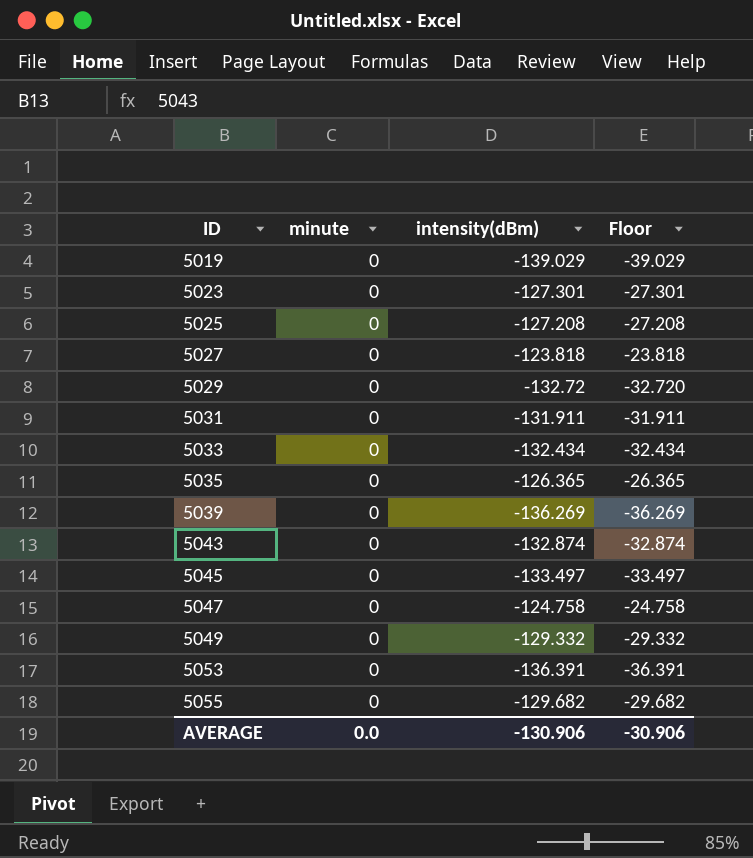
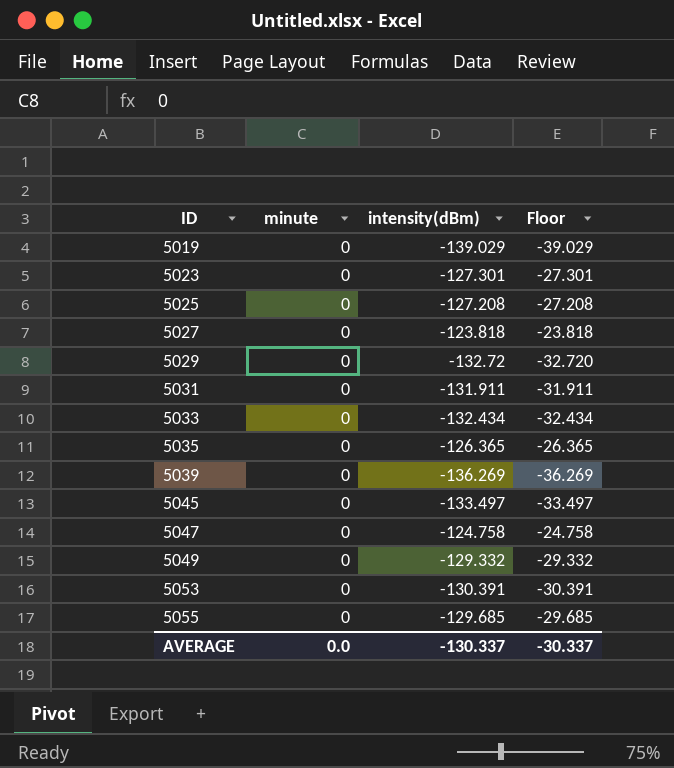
row 5043: 0 | -132.874 | -32.874 -> none
5053 | intensity(dBm): -136.391 -> -130.391
5053 | Floor: -36.391 -> -30.391
5055 | intensity(dBm): -129.682 -> -129.685
5055 | Floor: -29.682 -> -29.685
AVERAGE | intensity(dBm): -130.906 -> -130.337
AVERAGE | Floor: -30.906 -> -30.337

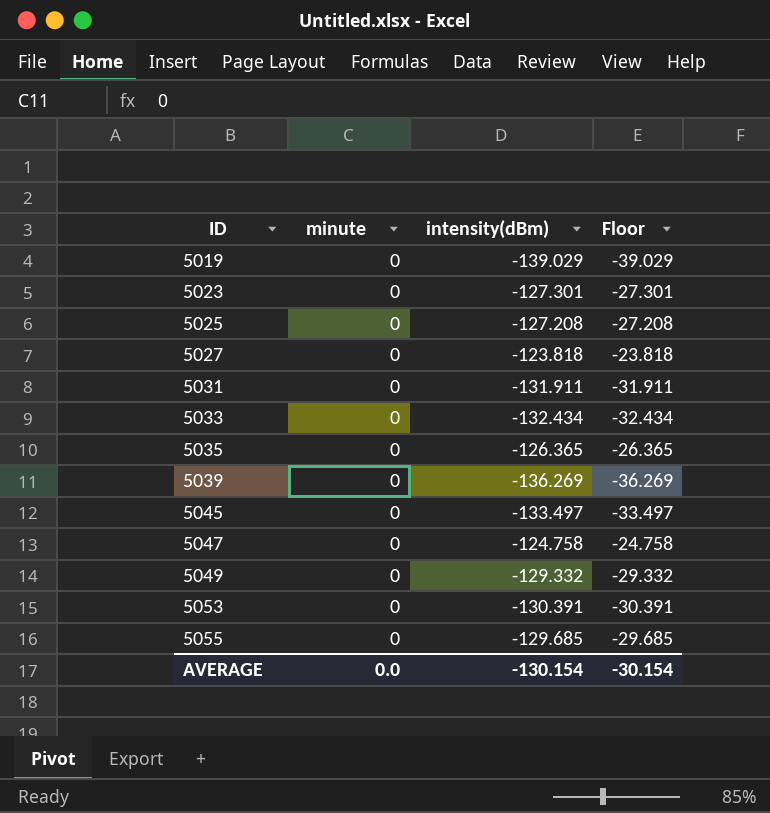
row 5029: 0 | -132.72 | -32.720 -> none
AVERAGE | intensity(dBm): -130.337 -> -130.154
AVERAGE | Floor: -30.337 -> -30.154

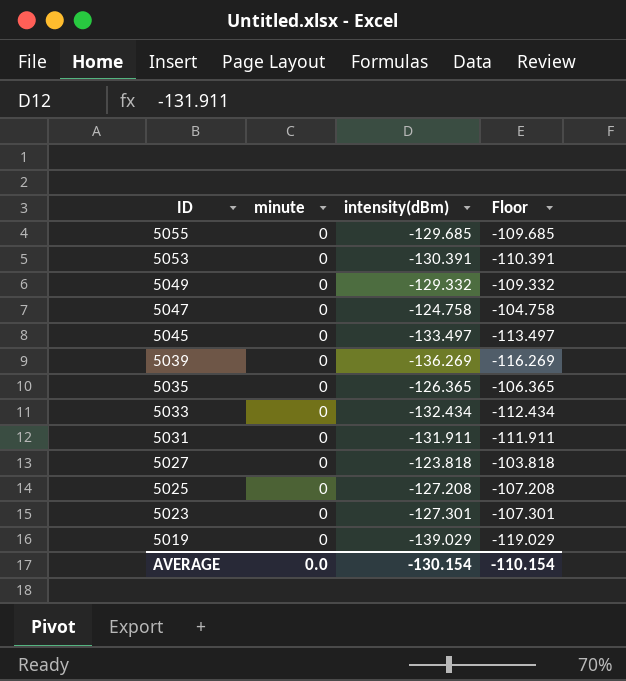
row order: ID ascending -> ID descending
column Floor | formula: [intensity(dBm)] + 100 -> [intensity(dBm)] + 20
AVERAGE | Floor: -30.154 -> -110.154

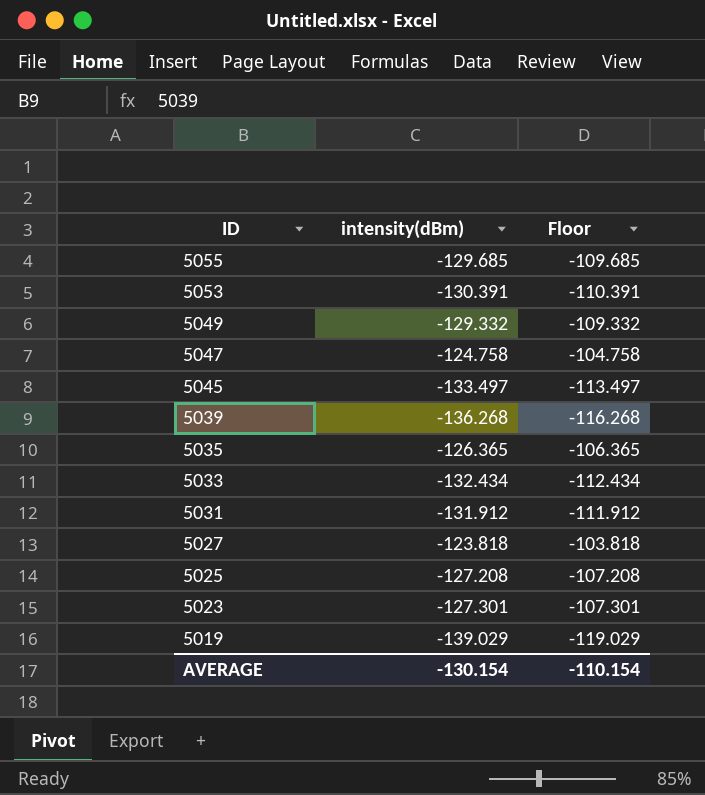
column minute | position: 2 -> none
5039 | intensity(dBm): -136.269 -> -136.268
5039 | Floor: -116.269 -> -116.268
5031 | intensity(dBm): -131.911 -> -131.912
5031 | Floor: -111.911 -> -111.912

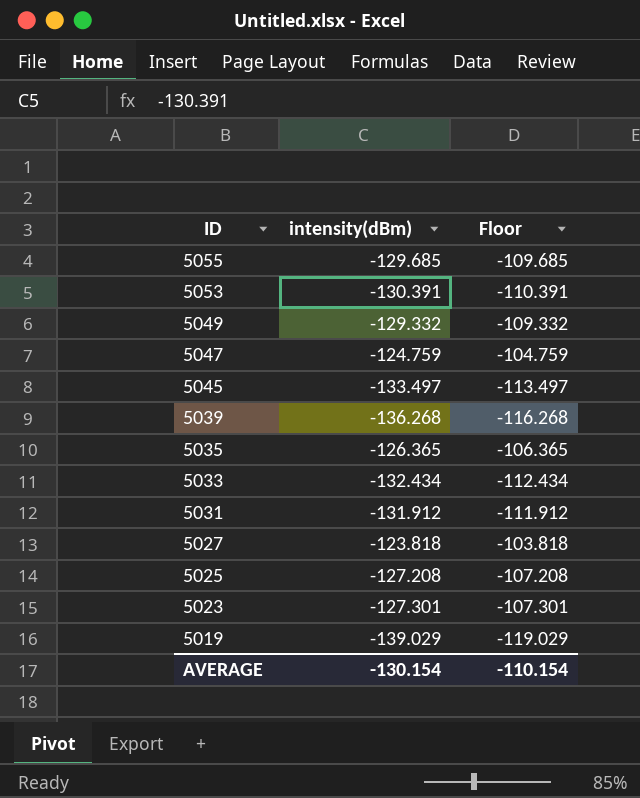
5047 | intensity(dBm): -124.758 -> -124.759
5047 | Floor: -104.758 -> -104.759

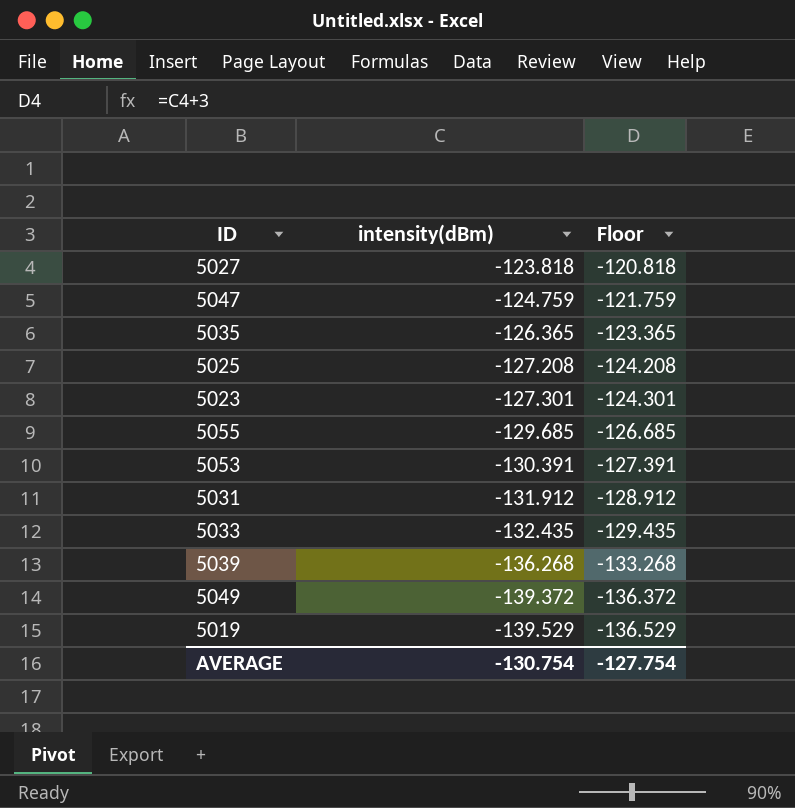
row order: ID descending -> intensity(dBm) descending
column Floor | formula: [intensity(dBm)] + 20 -> [intensity(dBm)] + 3
row 5045: -133.497 | -113.497 -> none
5033 | intensity(dBm): -132.434 -> -132.435
5049 | intensity(dBm): -129.332 -> -139.372
5019 | intensity(dBm): -139.029 -> -139.529
AVERAGE | intensity(dBm): -130.154 -> -130.754
AVERAGE | Floor: -110.154 -> -127.754

